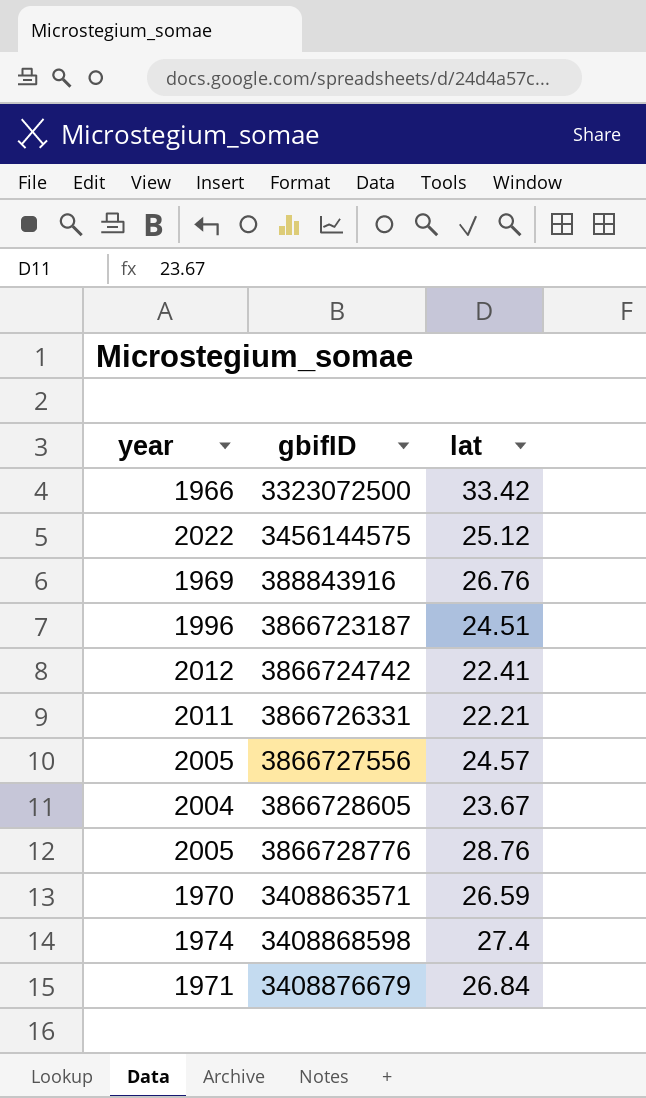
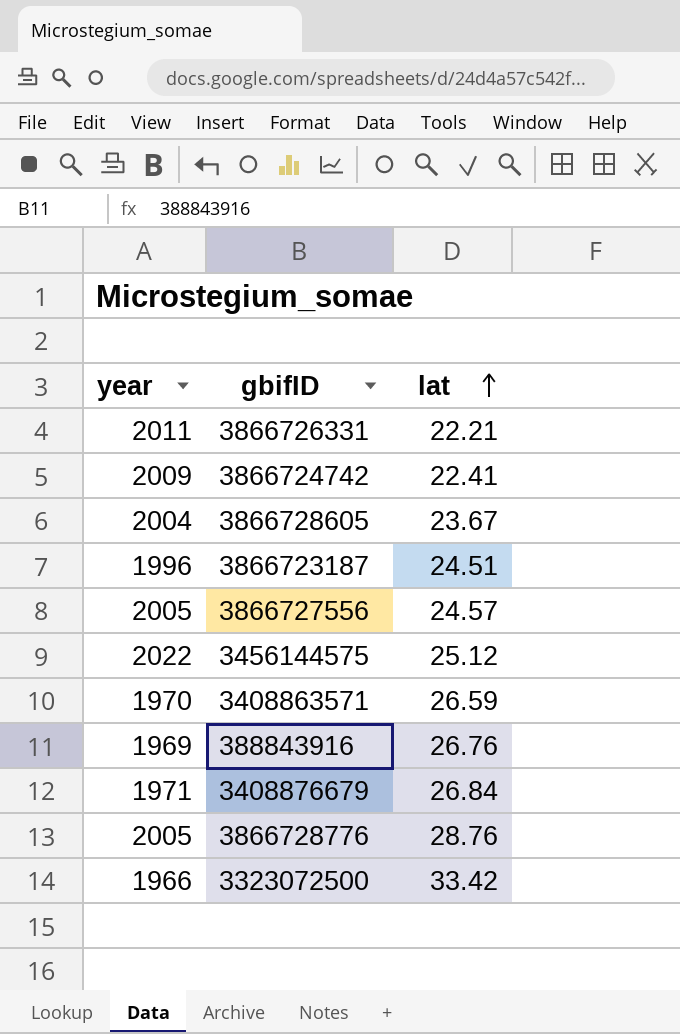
row order: none -> lat ascending
row 3408868598: 1974 | 27.4 -> none
3866724742 | year: 2012 -> 2009

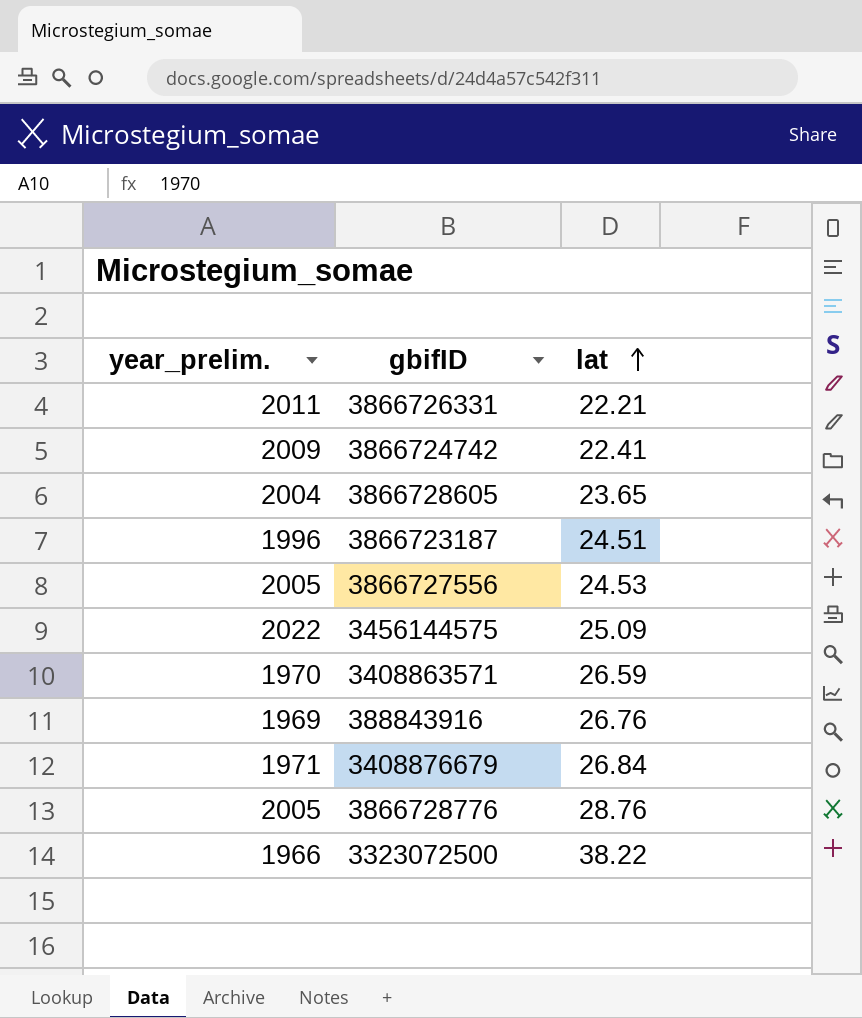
column name: year -> year_prelim.
3866728605 | lat: 23.67 -> 23.65
3866727556 | lat: 24.57 -> 24.53
3456144575 | lat: 25.12 -> 25.09
3323072500 | lat: 33.42 -> 38.22

